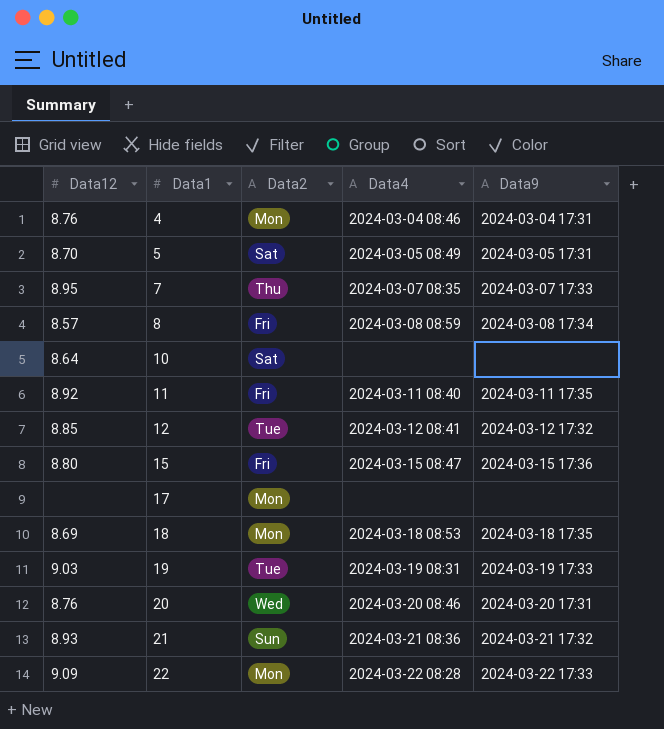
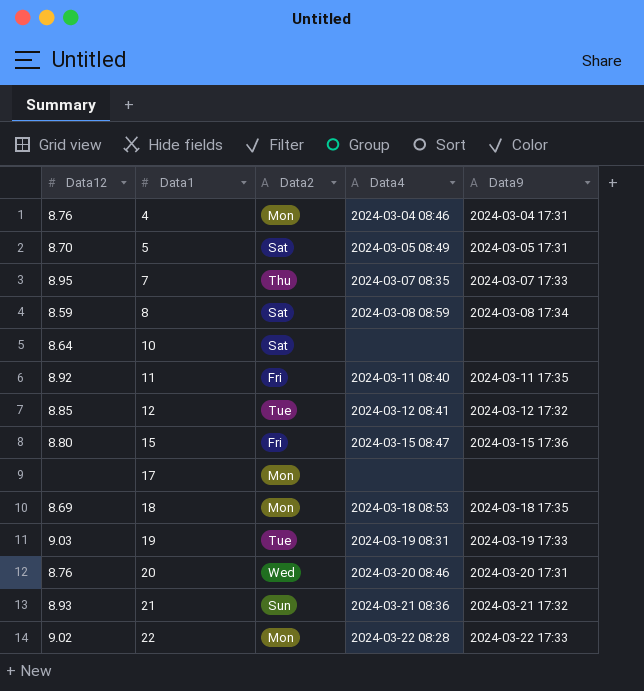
8 | Data12: 8.57 -> 8.59
8 | Data2: Fri -> Sat
22 | Data12: 9.09 -> 9.02

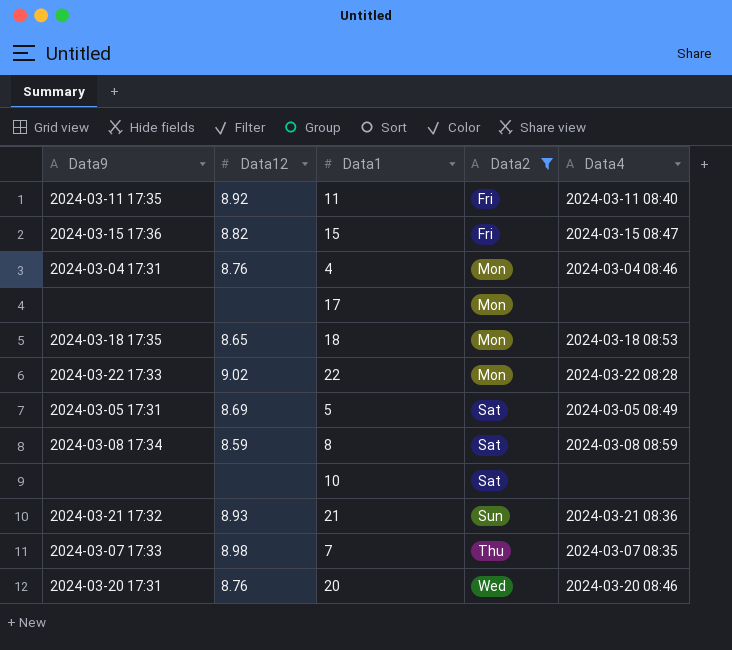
filter: none -> Data2 != Tue
row order: Data1 ascending -> Data2 ascending
column Data9 | position: 5 -> 1
15 | Data12: 8.80 -> 8.82
18 | Data12: 8.69 -> 8.65
5 | Data12: 8.70 -> 8.69
10 | Data12: 8.64 -> none
7 | Data12: 8.95 -> 8.98

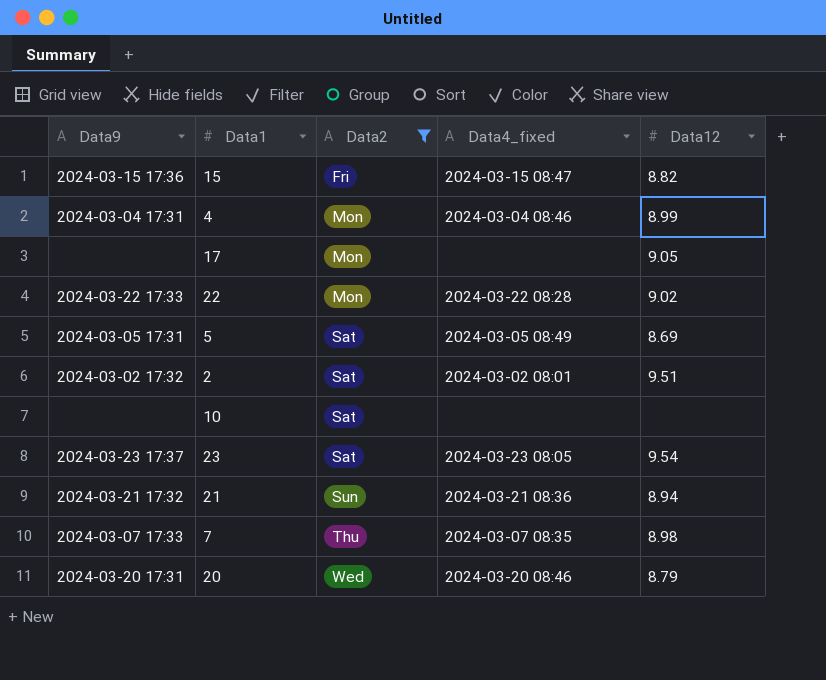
column name: Data4 -> Data4_fixed
column Data12 | position: 2 -> 5
row 11: 2024-03-11 17:35 | 8.92 | Fri | 2024-03-11 08:40 -> none
row 18: 2024-03-18 17:35 | 8.65 | Mon | 2024-03-18 08:53 -> none
row 8: 2024-03-08 17:34 | 8.59 | Sat | 2024-03-08 08:59 -> none
4 | Data12: 8.76 -> 8.99
17 | Data12: none -> 9.05
row 2: none -> 2024-03-02 17:32 | Sat | 2024-03-02 08:01 | 9.51
row 23: none -> 2024-03-23 17:37 | Sat | 2024-03-23 08:05 | 9.54
21 | Data12: 8.93 -> 8.94
20 | Data12: 8.76 -> 8.79

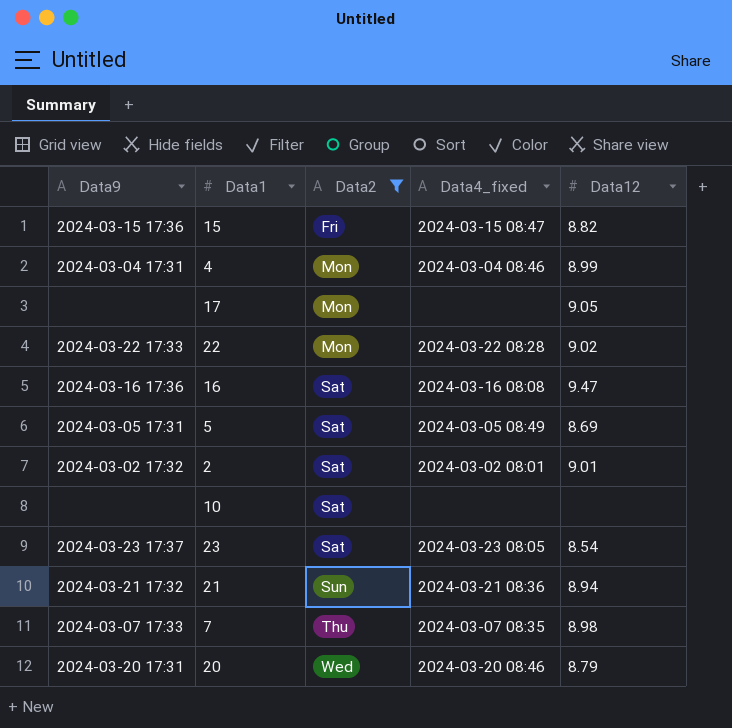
row 16: none -> 2024-03-16 17:36 | Sat | 2024-03-16 08:08 | 9.47
2 | Data12: 9.51 -> 9.01
23 | Data12: 9.54 -> 8.54

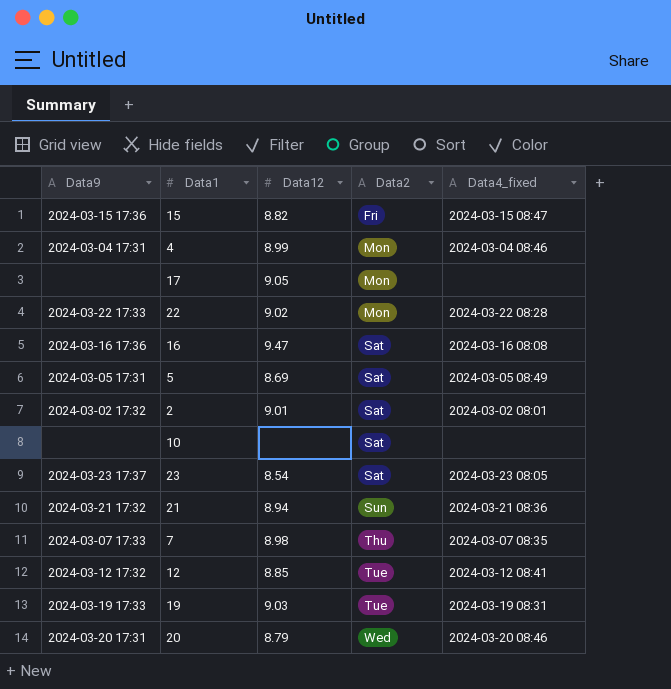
filter: Data2 != Tue -> none
column Data12 | position: 5 -> 3

